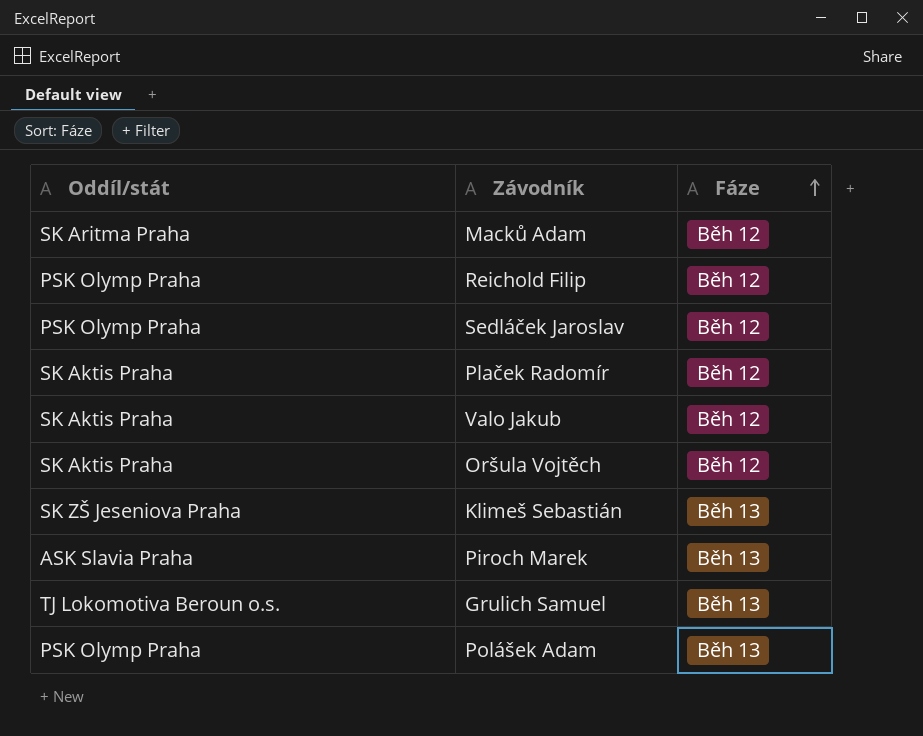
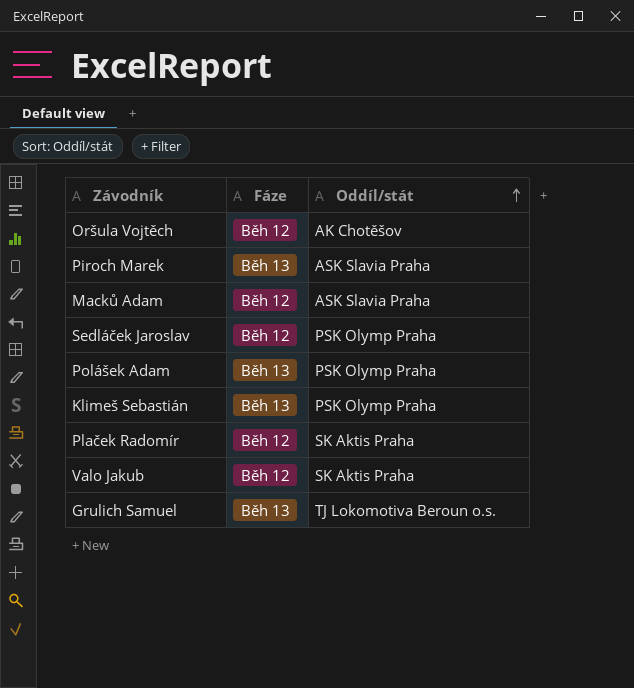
row order: Fáze ascending -> Oddíl/stát ascending
column Oddíl/stát | position: 1 -> 3
row Reichold Filip: PSK Olymp Praha | Běh 12 -> none
Oršula Vojtěch | Oddíl/stát: SK Aktis Praha -> AK Chotěšov
Macků Adam | Oddíl/stát: SK Aritma Praha -> ASK Slavia Praha
Klimeš Sebastián | Oddíl/stát: SK ZŠ Jeseniova Praha -> PSK Olymp Praha

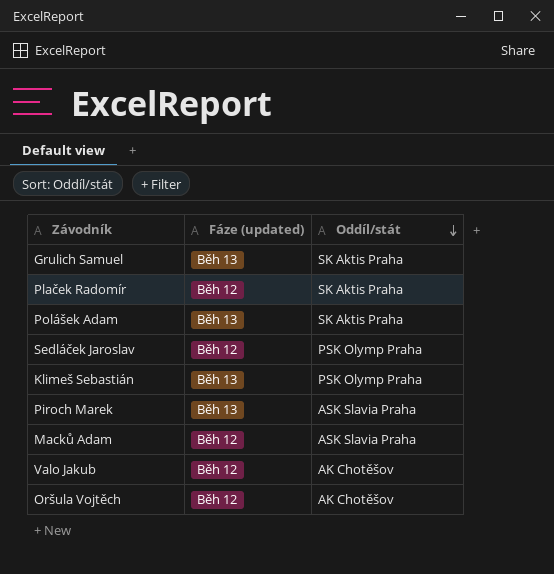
row order: Oddíl/stát ascending -> Oddíl/stát descending
column name: Fáze -> Fáze (updated)
Grulich Samuel | Oddíl/stát: TJ Lokomotiva Beroun o.s. -> SK Aktis Praha
Polášek Adam | Oddíl/stát: PSK Olymp Praha -> SK Aktis Praha
Valo Jakub | Oddíl/stát: SK Aktis Praha -> AK Chotěšov

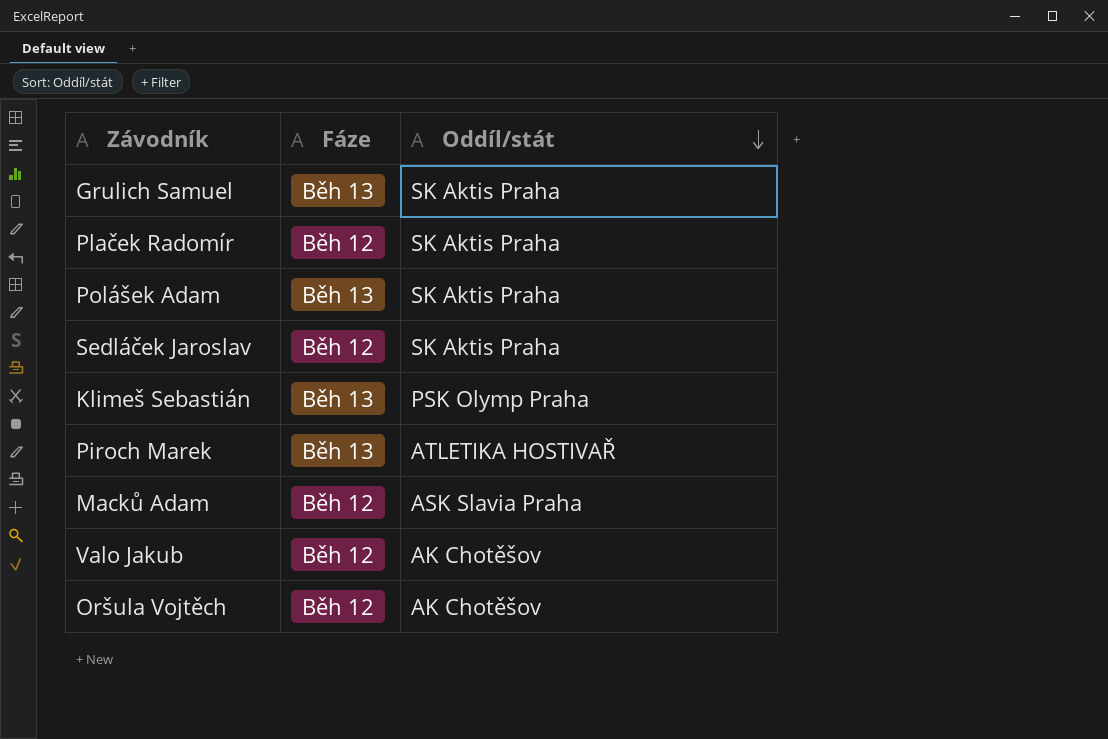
column name: Fáze (updated) -> Fáze
Sedláček Jaroslav | Oddíl/stát: PSK Olymp Praha -> SK Aktis Praha
Piroch Marek | Oddíl/stát: ASK Slavia Praha -> ATLETIKA HOSTIVAŘ

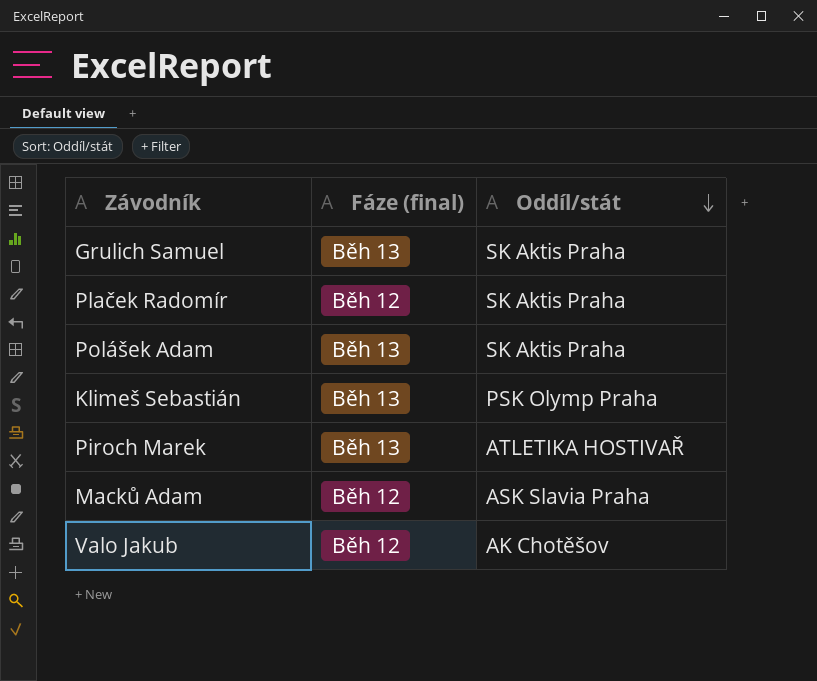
column name: Fáze -> Fáze (final)
row Sedláček Jaroslav: Běh 12 | SK Aktis Praha -> none
row Oršula Vojtěch: Běh 12 | AK Chotěšov -> none

